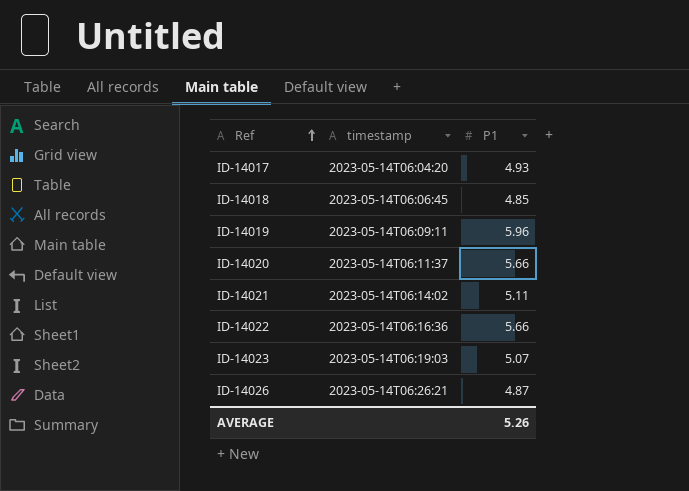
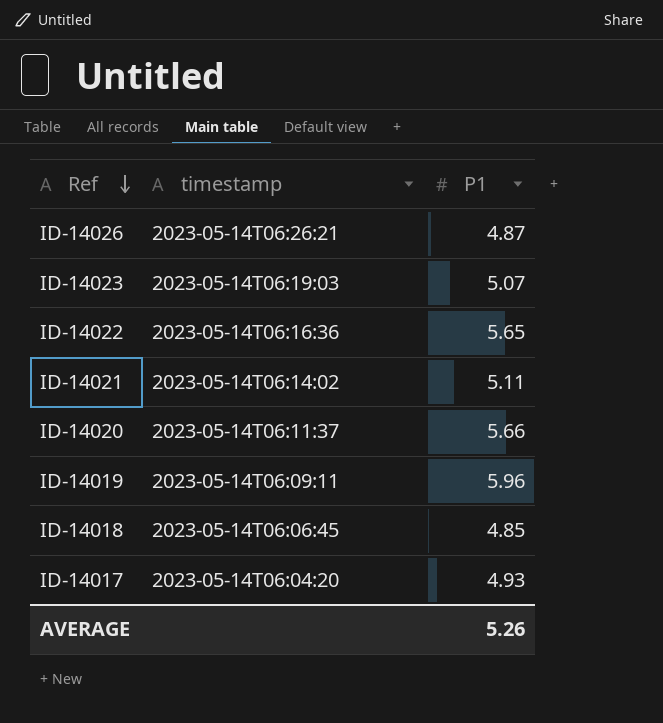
row order: Ref ascending -> Ref descending
ID-14022 | P1: 5.66 -> 5.65

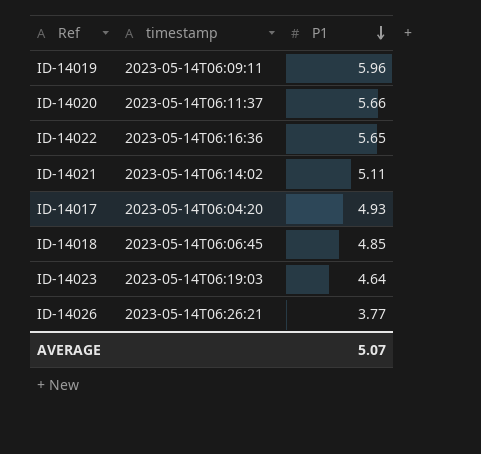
row order: Ref descending -> P1 descending
ID-14023 | P1: 5.07 -> 4.64
ID-14026 | P1: 4.87 -> 3.77
AVERAGE | P1: 5.26 -> 5.07

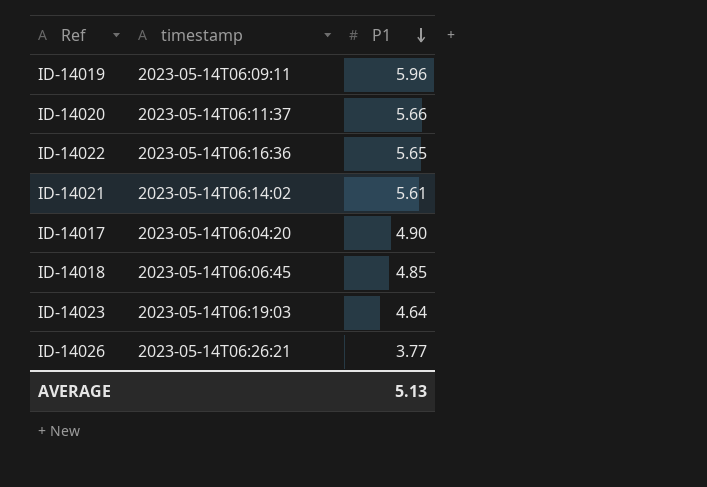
ID-14021 | P1: 5.11 -> 5.61
ID-14017 | P1: 4.93 -> 4.90
AVERAGE | P1: 5.07 -> 5.13

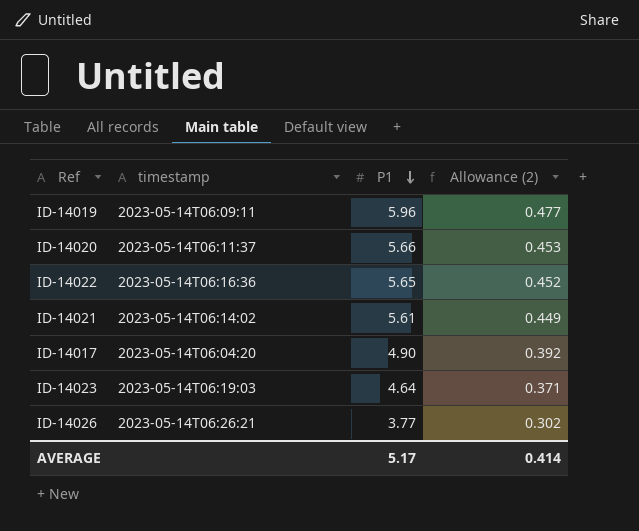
column Allowance (2) | formula: none -> [P1] * 0.08
row ID-14018: 2023-05-14T06:06:45 | 4.85 -> none
AVERAGE | P1: 5.13 -> 5.17

